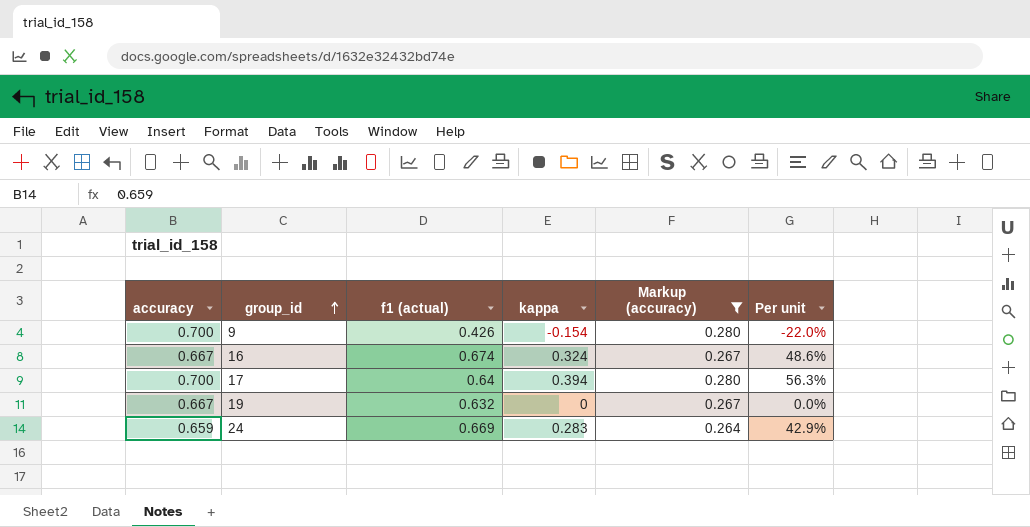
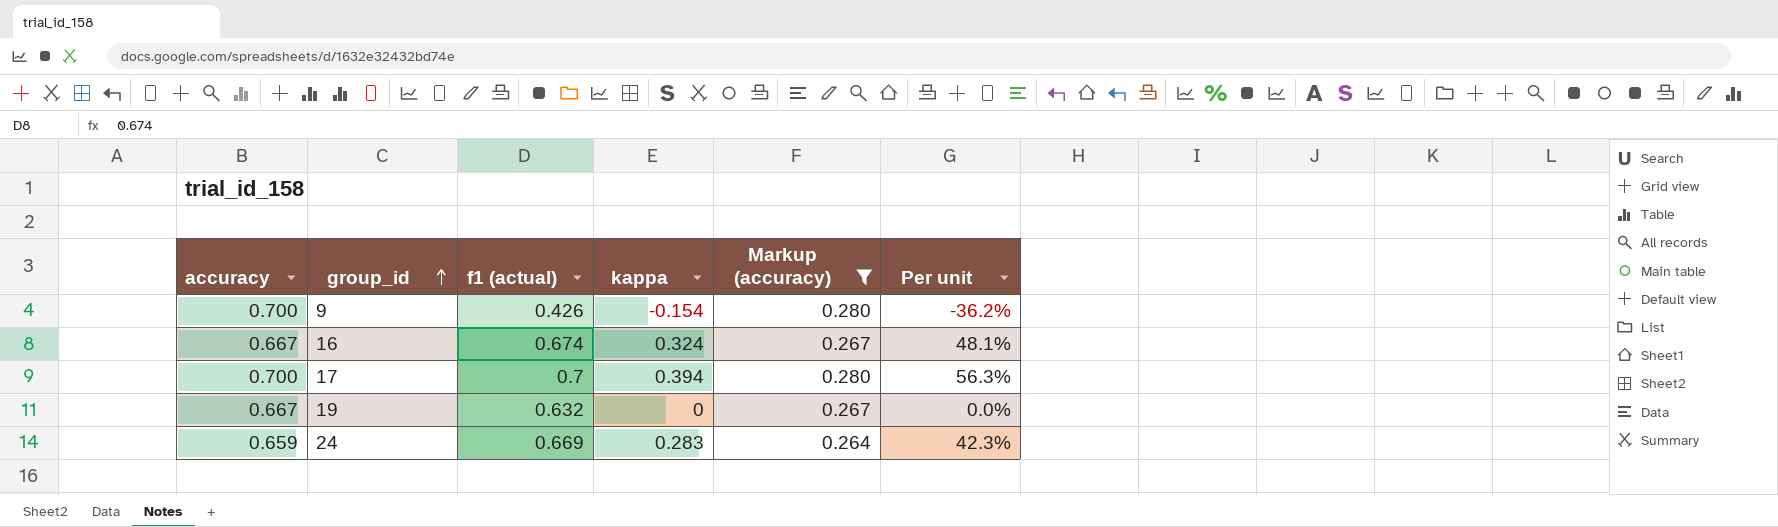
column Per unit | formula: [kappa] / [accuracy] -> [kappa] / [f1 (actual)]
17 | f1 (actual): 0.64 -> 0.7

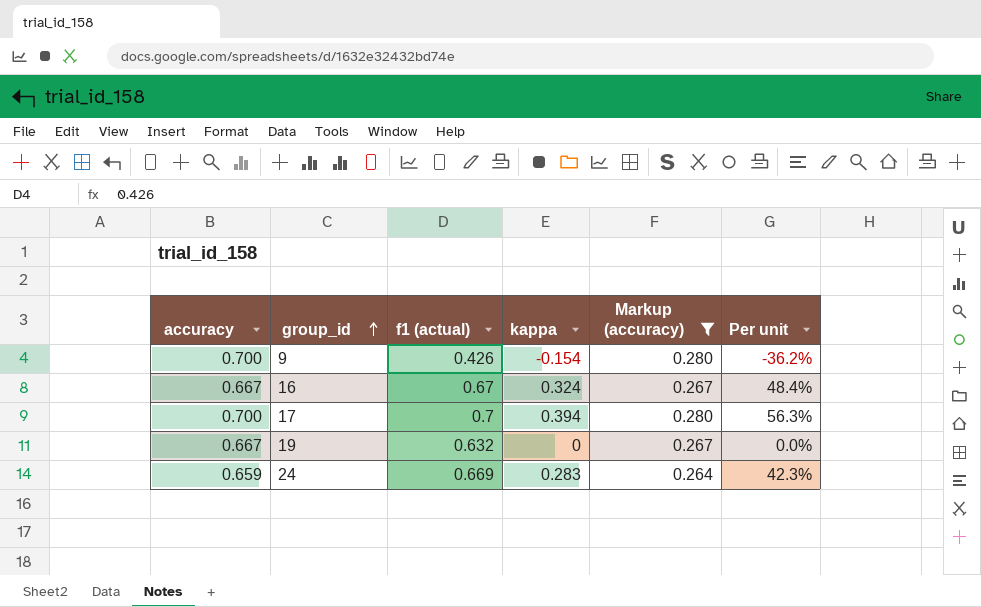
16 | f1 (actual): 0.674 -> 0.67
16 | Per unit: 48.1% -> 48.4%

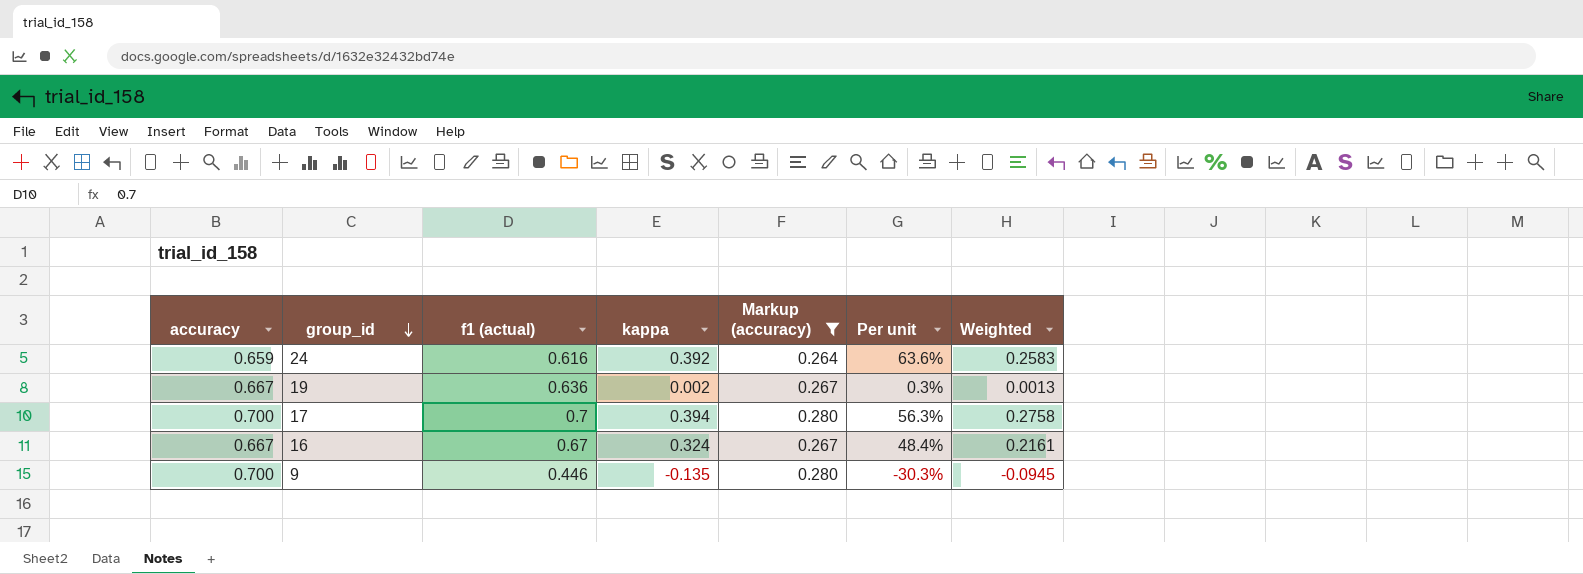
row order: group_id ascending -> group_id descending
column Weighted | formula: none -> [accuracy] * [kappa]
24 | f1 (actual): 0.669 -> 0.616
24 | kappa: 0.283 -> 0.392
24 | Per unit: 42.3% -> 63.6%
19 | f1 (actual): 0.632 -> 0.636
19 | kappa: 0 -> 0.002
19 | Per unit: 0.0% -> 0.3%
9 | f1 (actual): 0.426 -> 0.446
9 | kappa: -0.154 -> -0.135
9 | Per unit: -36.2% -> -30.3%

